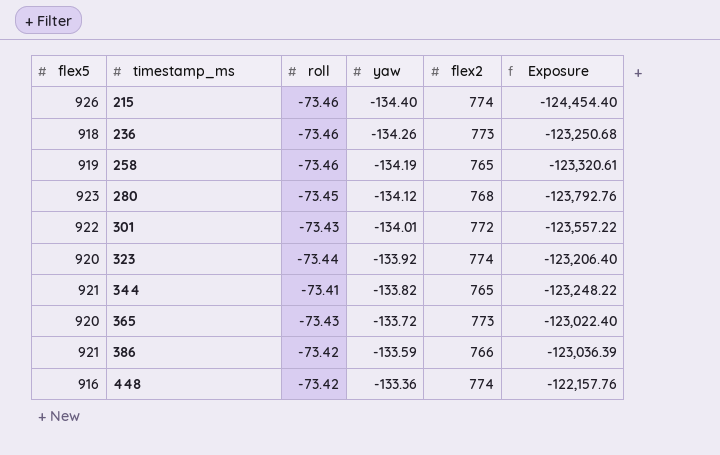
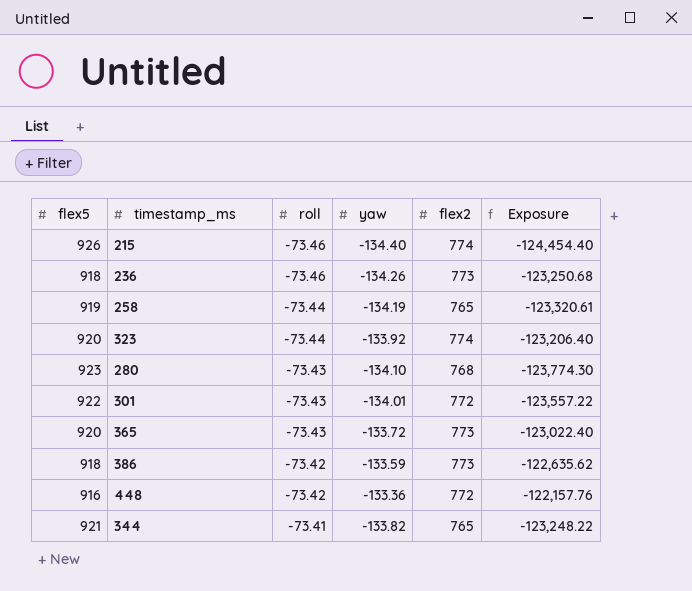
row order: timestamp_ms ascending -> roll ascending
258 | roll: -73.46 -> -73.44
280 | roll: -73.45 -> -73.43
280 | yaw: -134.12 -> -134.10
280 | Exposure: -123,792.76 -> -123,774.30
386 | flex5: 921 -> 918
386 | flex2: 766 -> 773
386 | Exposure: -123,036.39 -> -122,635.62
448 | flex2: 774 -> 772

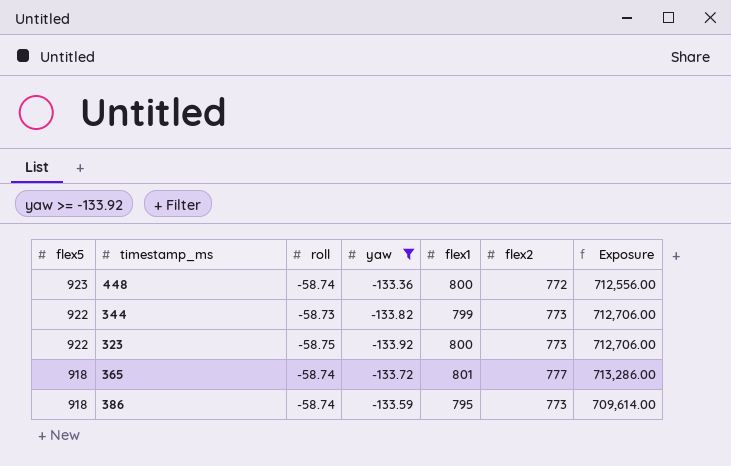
filter: none -> yaw >= -133.92
row order: roll ascending -> flex5 descending
column flex1 | position: none -> 5
column Exposure | formula: [flex5] * [yaw] -> [flex5] * [flex2]
448 | flex5: 916 -> 923
448 | roll: -73.42 -> -58.74
344 | flex5: 921 -> 922
344 | roll: -73.41 -> -58.73
344 | flex2: 765 -> 773
323 | flex5: 920 -> 922
323 | roll: -73.44 -> -58.75
323 | flex2: 774 -> 773
365 | flex5: 920 -> 918
365 | roll: -73.43 -> -58.74
365 | flex2: 773 -> 777
386 | roll: -73.42 -> -58.74

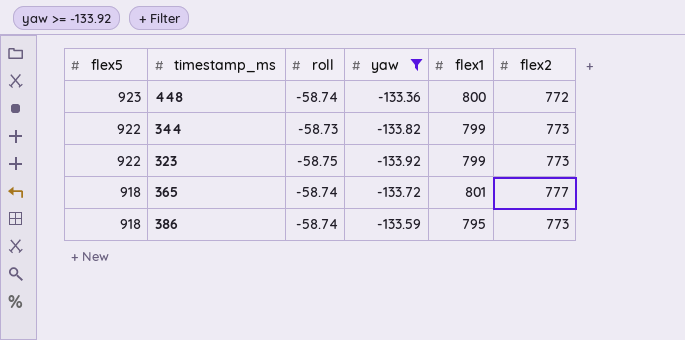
column Exposure | formula: [flex5] * [flex2] -> none
323 | flex1: 800 -> 799

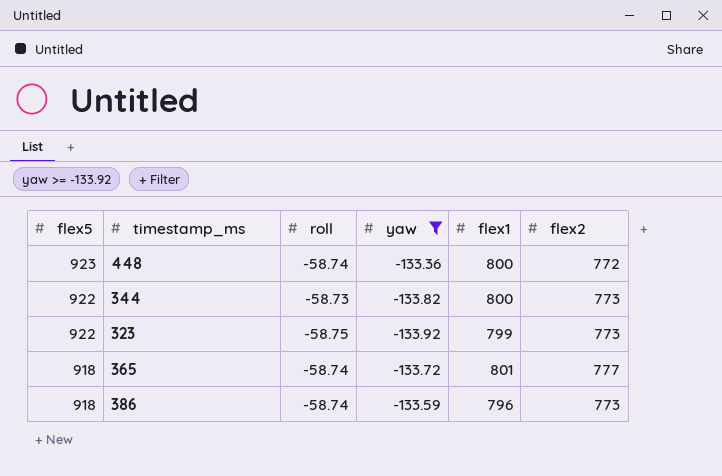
344 | flex1: 799 -> 800
386 | flex1: 795 -> 796

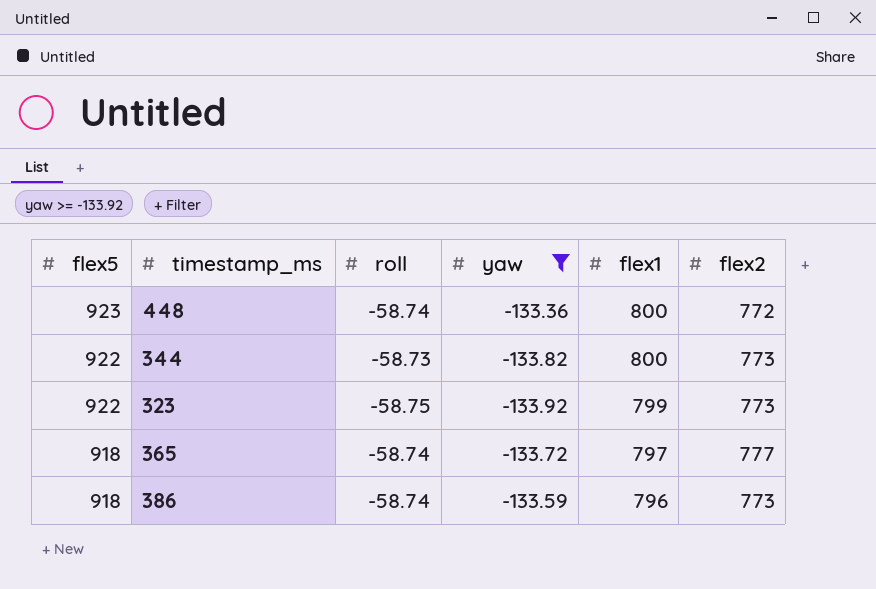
365 | flex1: 801 -> 797

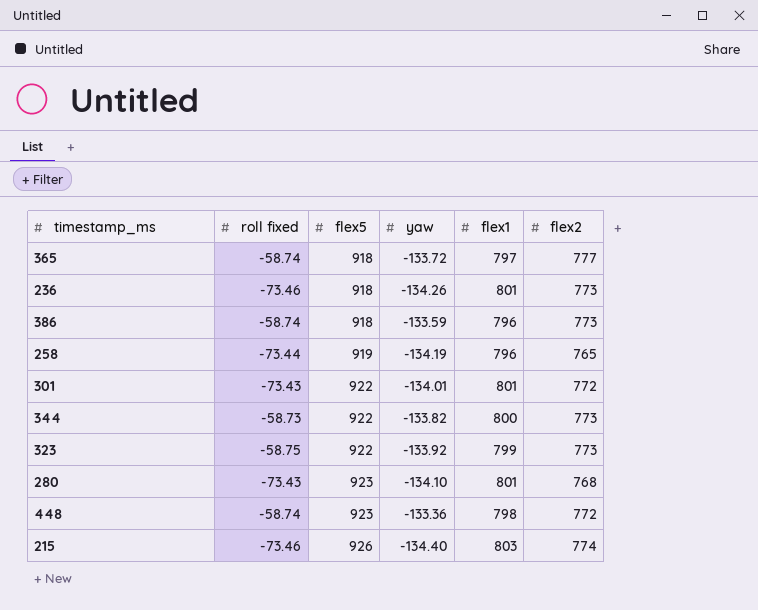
filter: yaw >= -133.92 -> none
row order: flex5 descending -> flex5 ascending
column name: roll -> roll fixed
column flex5 | position: 1 -> 3
448 | flex1: 800 -> 798

